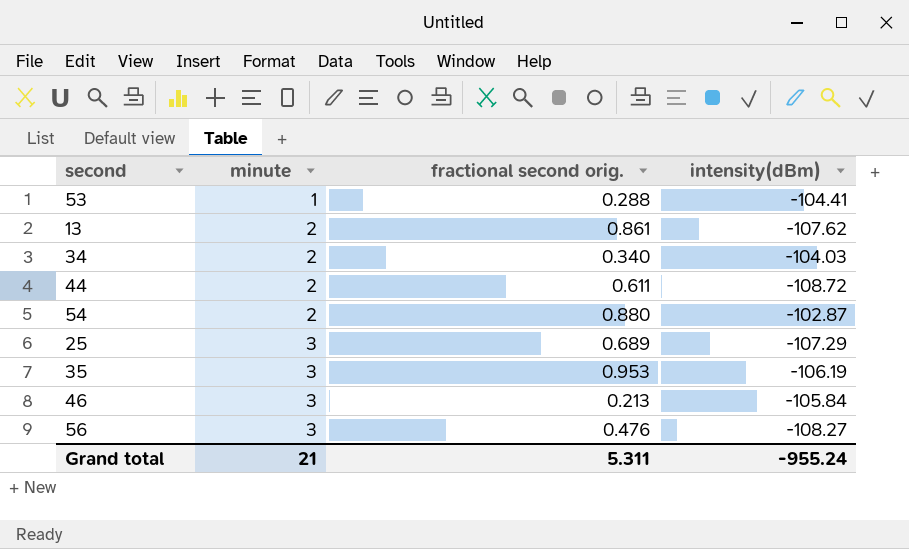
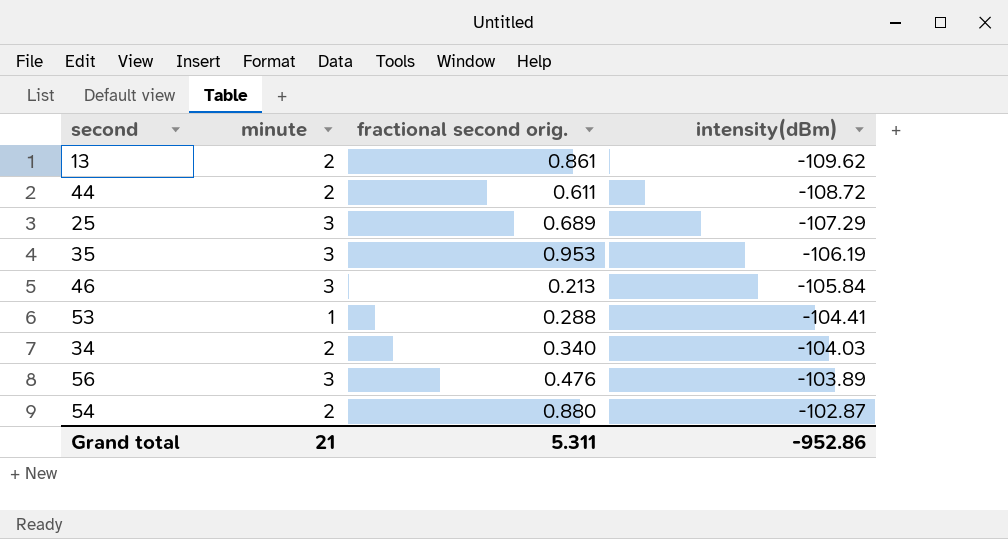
row order: minute ascending -> intensity(dBm) ascending
13 | intensity(dBm): -107.62 -> -109.62
56 | intensity(dBm): -108.27 -> -103.89
Grand total | intensity(dBm): -955.24 -> -952.86

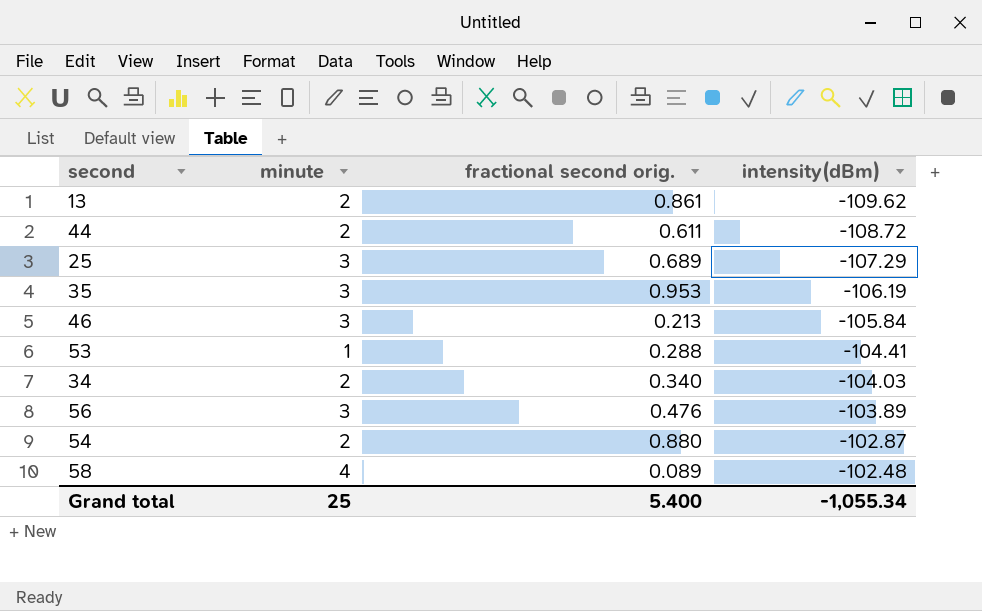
row 58: none -> 4 | 0.089 | -102.48
Grand total | minute: 21 -> 25
Grand total | fractional second orig.: 5.311 -> 5.400
Grand total | intensity(dBm): -952.86 -> -1,055.34

